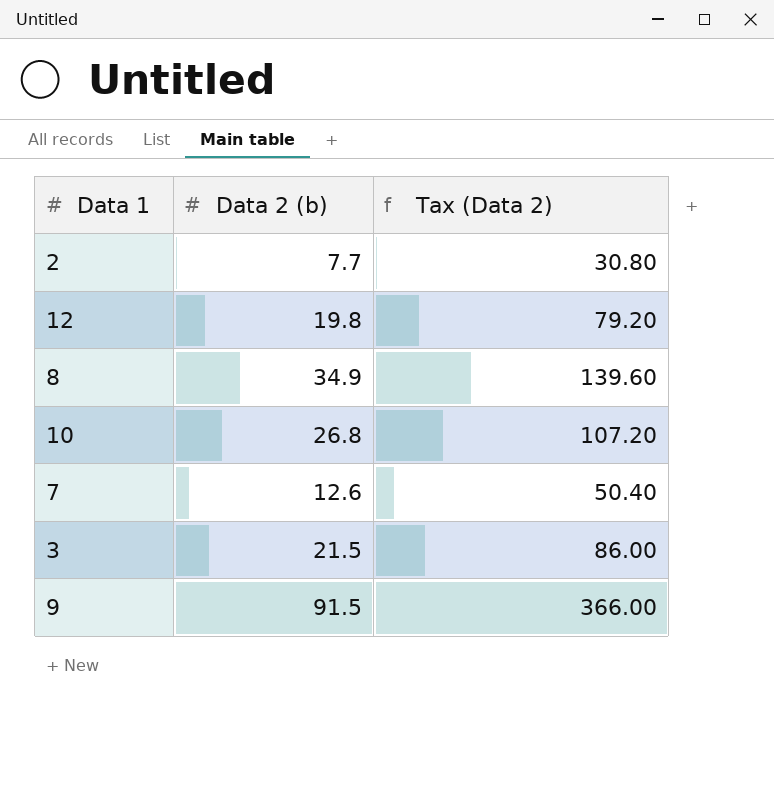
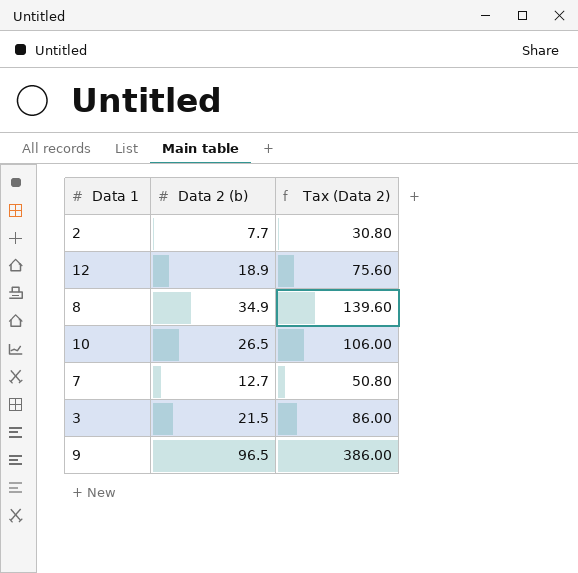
12 | Data 2 (b): 19.8 -> 18.9
12 | Tax (Data 2): 79.20 -> 75.60
10 | Data 2 (b): 26.8 -> 26.5
10 | Tax (Data 2): 107.20 -> 106.00
7 | Data 2 (b): 12.6 -> 12.7
7 | Tax (Data 2): 50.40 -> 50.80
9 | Data 2 (b): 91.5 -> 96.5
9 | Tax (Data 2): 366.00 -> 386.00

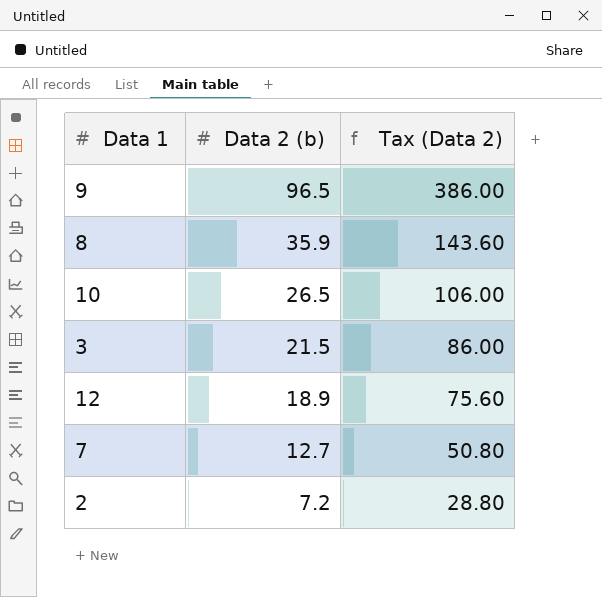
row order: none -> Data 2 (b) descending
8 | Data 2 (b): 34.9 -> 35.9
8 | Tax (Data 2): 139.60 -> 143.60
2 | Data 2 (b): 7.7 -> 7.2
2 | Tax (Data 2): 30.80 -> 28.80

